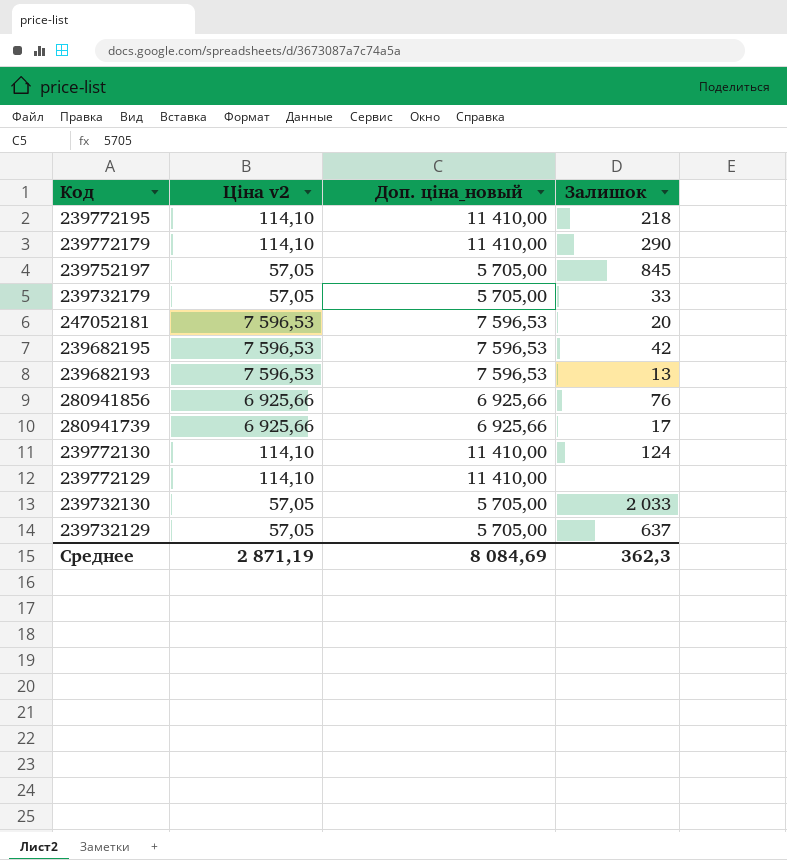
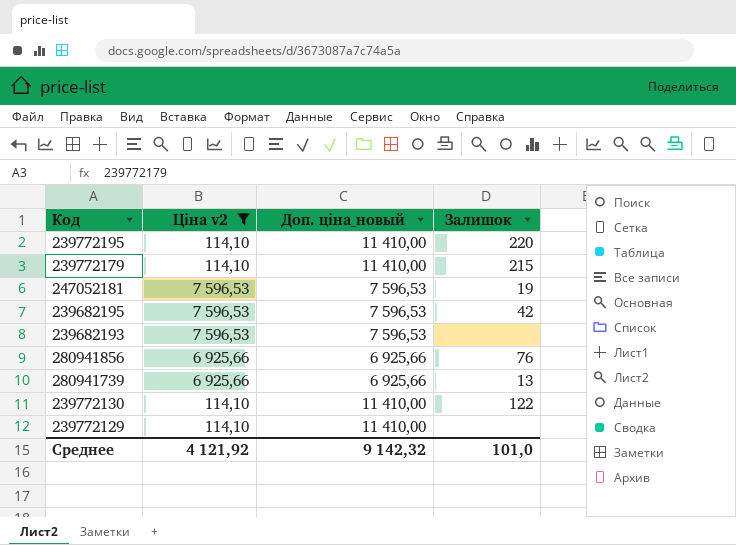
filter: none -> Ціна v2 != 57,05
239772195 | Залишок: 218 -> 220
239772179 | Залишок: 290 -> 215
247052181 | Залишок: 20 -> 19
239682193 | Залишок: 13 -> none
280941739 | Залишок: 17 -> 13
239772130 | Залишок: 124 -> 122
Среднее | Ціна v2: 2 871,19 -> 4 121,92
Среднее | Доп. ціна_новый: 8 084,69 -> 9 142,32
Среднее | Залишок: 362,3 -> 101,0

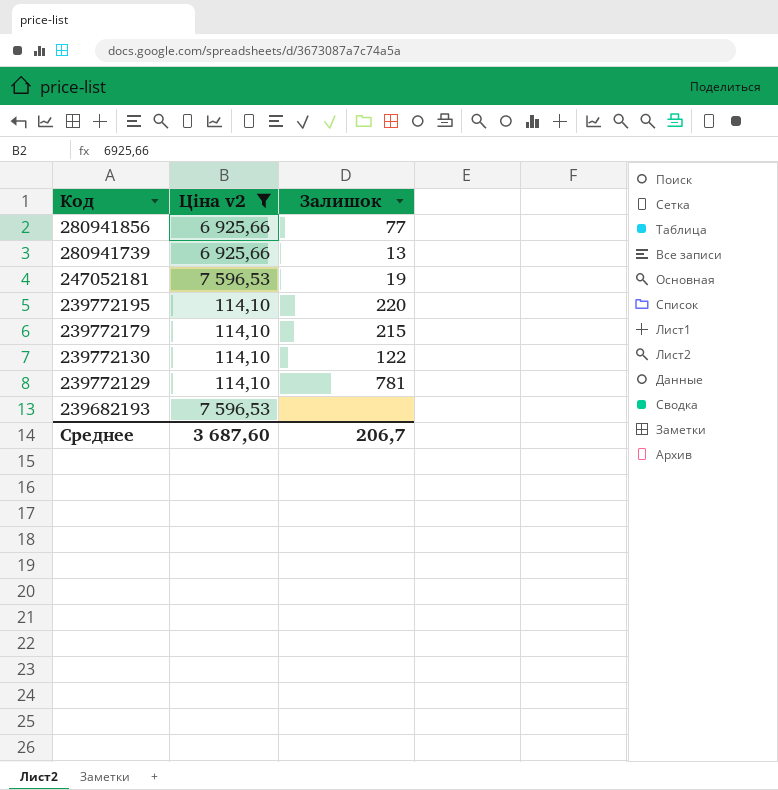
row order: none -> Код descending
column Доп. ціна_новый | position: 3 -> none
row 239682195: 7 596,53 | 7 596,53 | 42 -> none
280941856 | Залишок: 76 -> 77
239772129 | Залишок: none -> 781
Среднее | Ціна v2: 4 121,92 -> 3 687,60
Среднее | Залишок: 101,0 -> 206,7

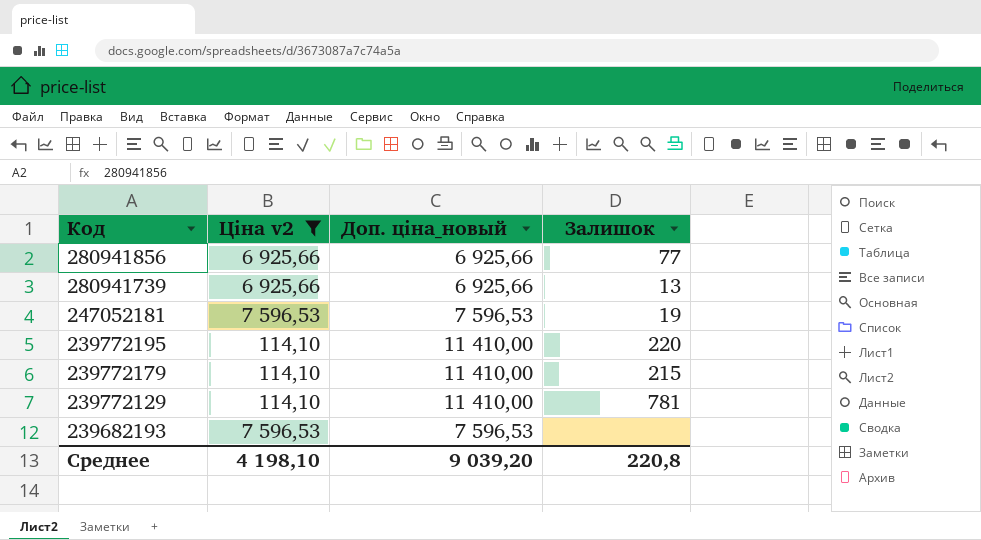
column Доп. ціна_новый | position: none -> 3
row 239772130: 114,10 | 122 -> none
Среднее | Ціна v2: 3 687,60 -> 4 198,10
Среднее | Залишок: 206,7 -> 220,8

